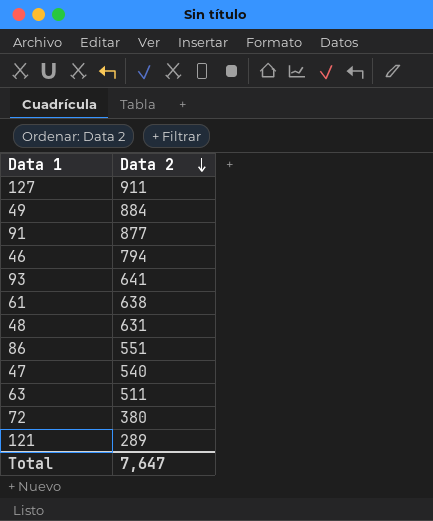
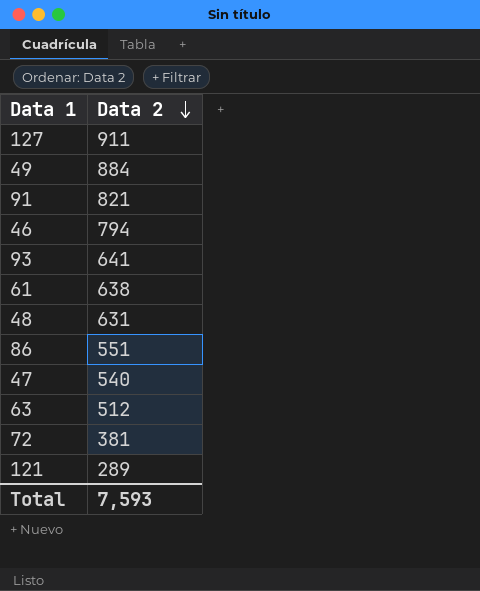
91 | Data 2: 877 -> 821
63 | Data 2: 511 -> 512
72 | Data 2: 380 -> 381
Total | Data 2: 7,647 -> 7,593

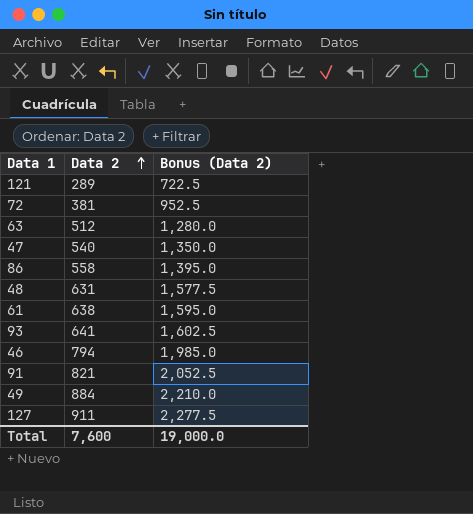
row order: Data 2 descending -> Data 2 ascending
column Bonus (Data 2) | formula: none -> [Data 2] * 2.5
86 | Data 2: 551 -> 558
Total | Data 2: 7,593 -> 7,600

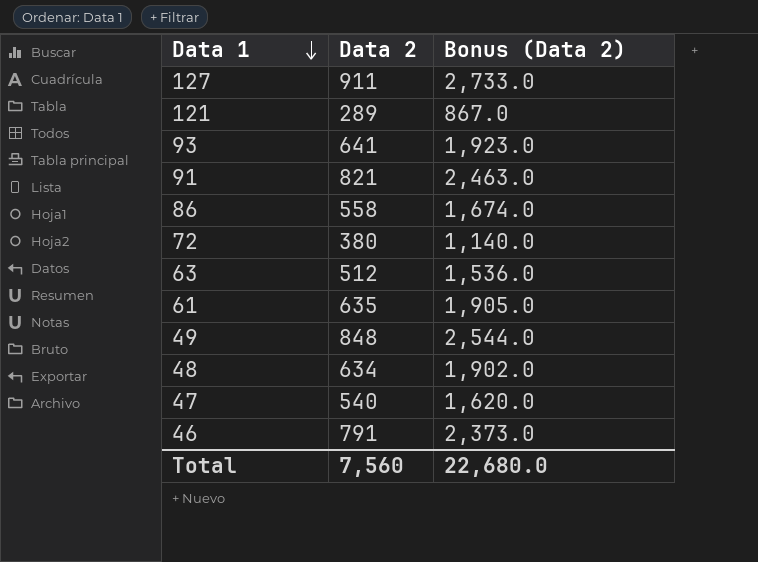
row order: Data 2 ascending -> Data 1 descending
column Bonus (Data 2) | formula: [Data 2] * 2.5 -> [Data 2] * 3
72 | Data 2: 381 -> 380
61 | Data 2: 638 -> 635
49 | Data 2: 884 -> 848
48 | Data 2: 631 -> 634
46 | Data 2: 794 -> 791
Total | Data 2: 7,600 -> 7,560
Total | Bonus (Data 2): 19,000.0 -> 22,680.0

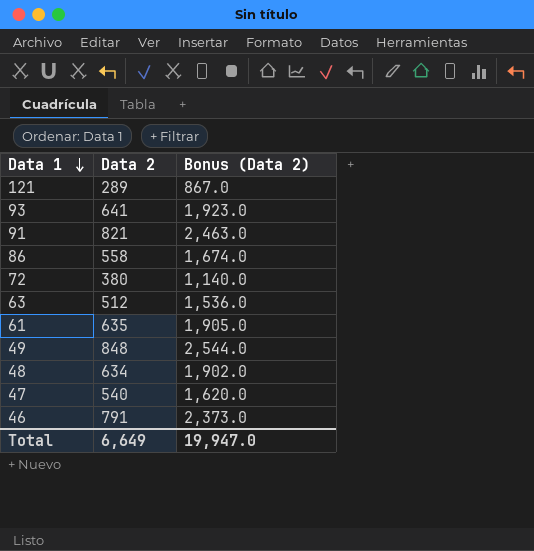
row 127: 911 | 2,733.0 -> none
Total | Data 2: 7,560 -> 6,649
Total | Bonus (Data 2): 22,680.0 -> 19,947.0

